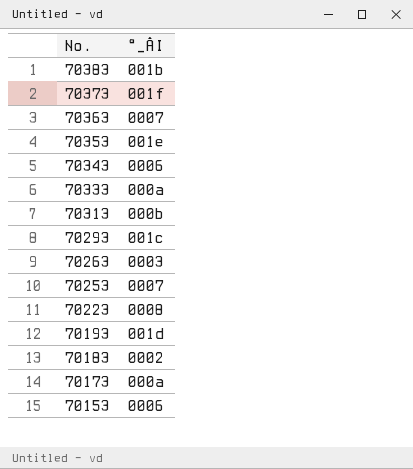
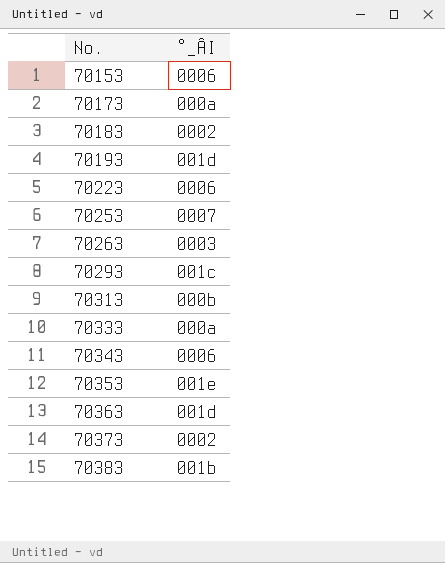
row order: No. descending -> No. ascending
70223 | °_ÂI: 0008 -> 0006
70363 | °_ÂI: 0007 -> 001d
70373 | °_ÂI: 001f -> 0002

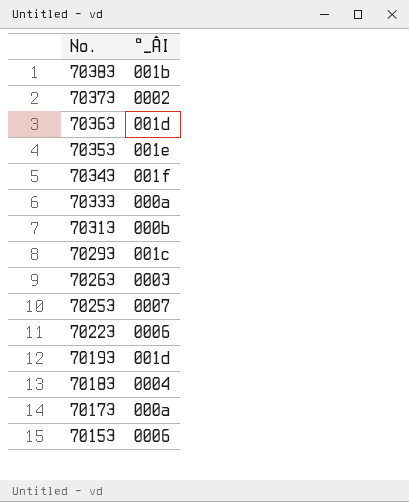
row order: No. ascending -> No. descending
70343 | °_ÂI: 0006 -> 001f
70183 | °_ÂI: 0002 -> 0004

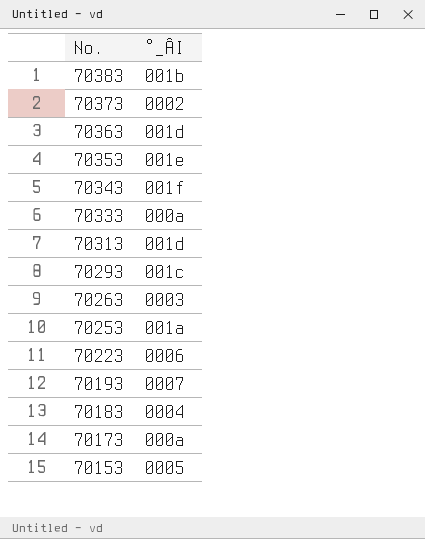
70313 | °_ÂI: 000b -> 001d
70253 | °_ÂI: 0007 -> 001a
70193 | °_ÂI: 001d -> 0007
70153 | °_ÂI: 0006 -> 0005

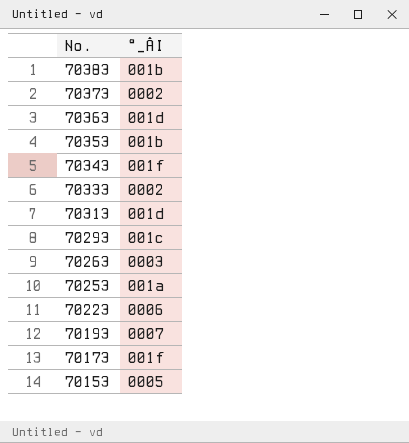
row 70183: 0004 -> none
70353 | °_ÂI: 001e -> 001b
70333 | °_ÂI: 000a -> 0002
70173 | °_ÂI: 000a -> 001f

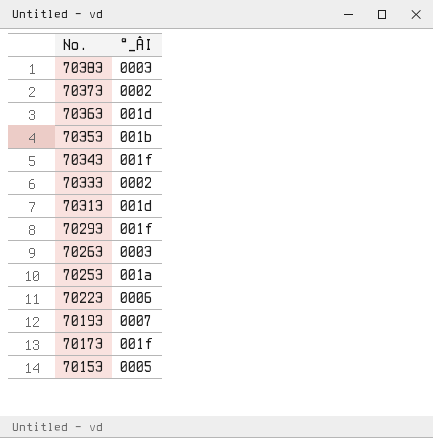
70383 | °_ÂI: 001b -> 0003
70293 | °_ÂI: 001c -> 001f

